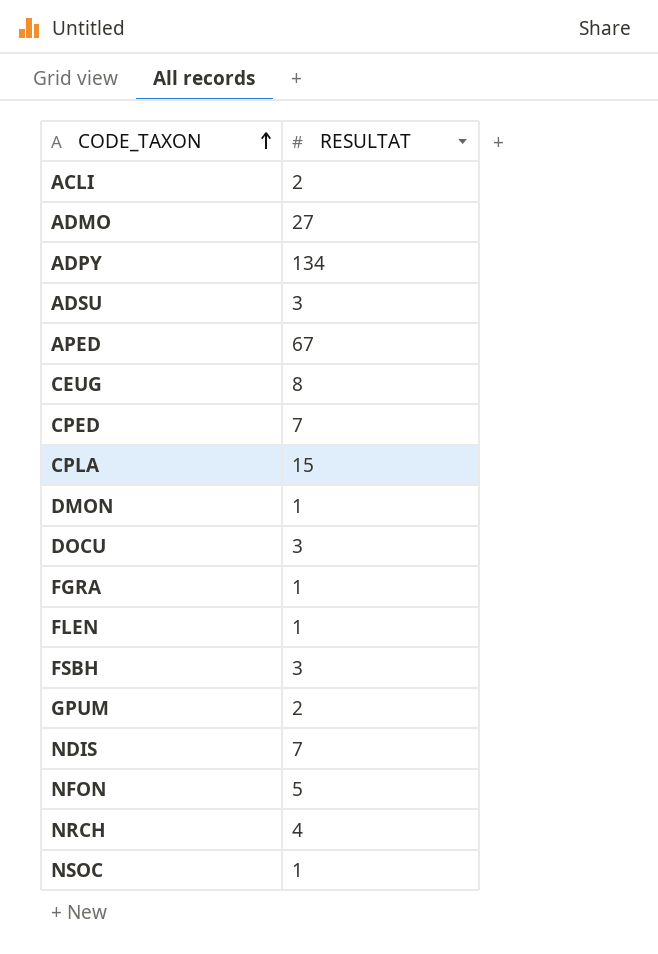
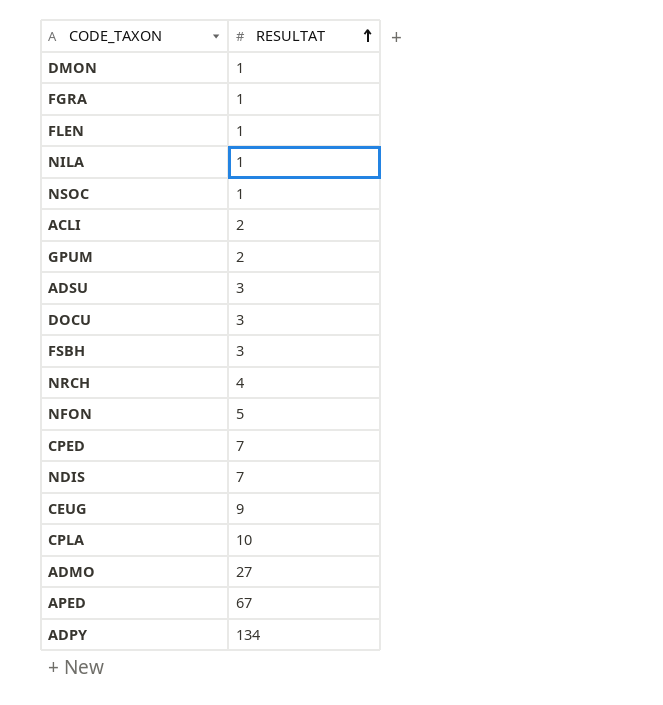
row order: CODE_TAXON ascending -> RESULTAT ascending
row NILA: none -> 1
CEUG | RESULTAT: 8 -> 9
CPLA | RESULTAT: 15 -> 10

